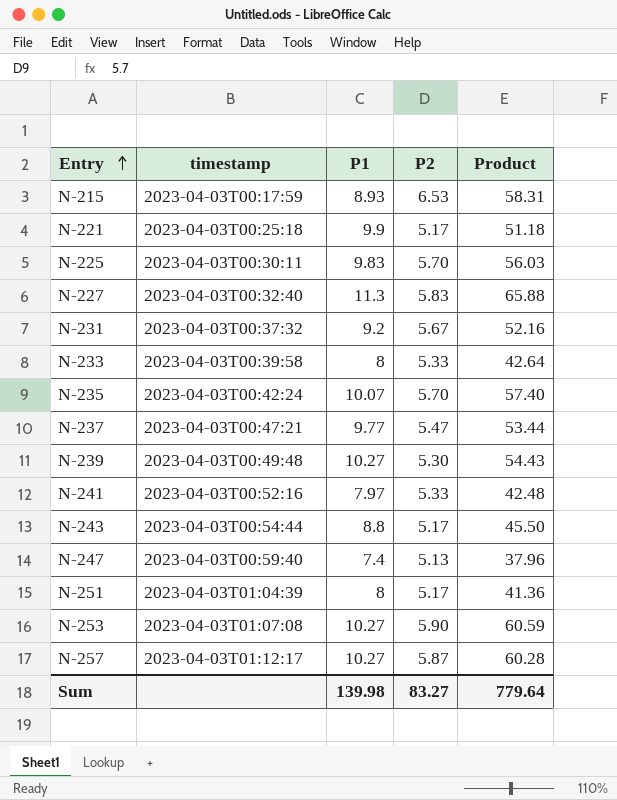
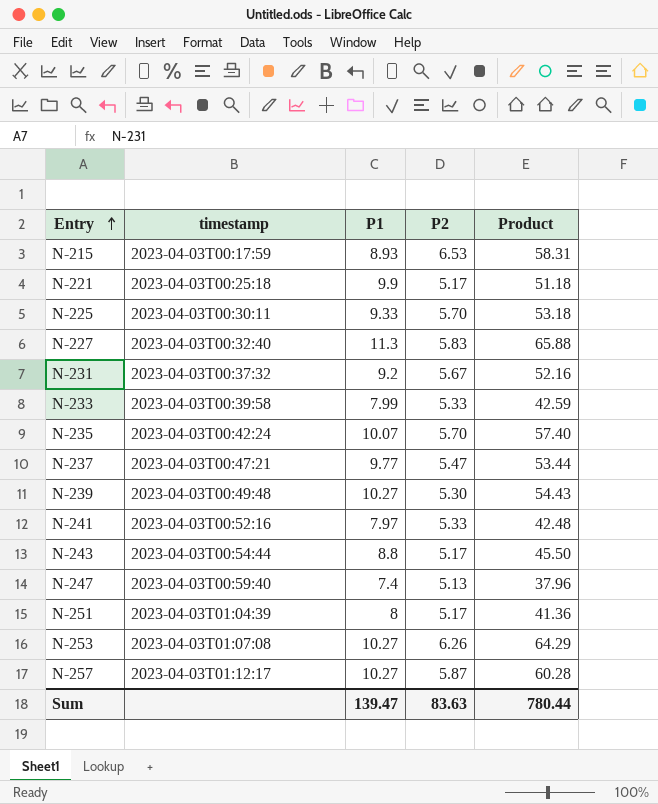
N-225 | P1: 9.83 -> 9.33
N-225 | Product: 56.03 -> 53.18
N-233 | P1: 8 -> 7.99
N-233 | Product: 42.64 -> 42.59
N-253 | P2: 5.90 -> 6.26
N-253 | Product: 60.59 -> 64.29
Sum | P1: 139.98 -> 139.47
Sum | P2: 83.27 -> 83.63
Sum | Product: 779.64 -> 780.44

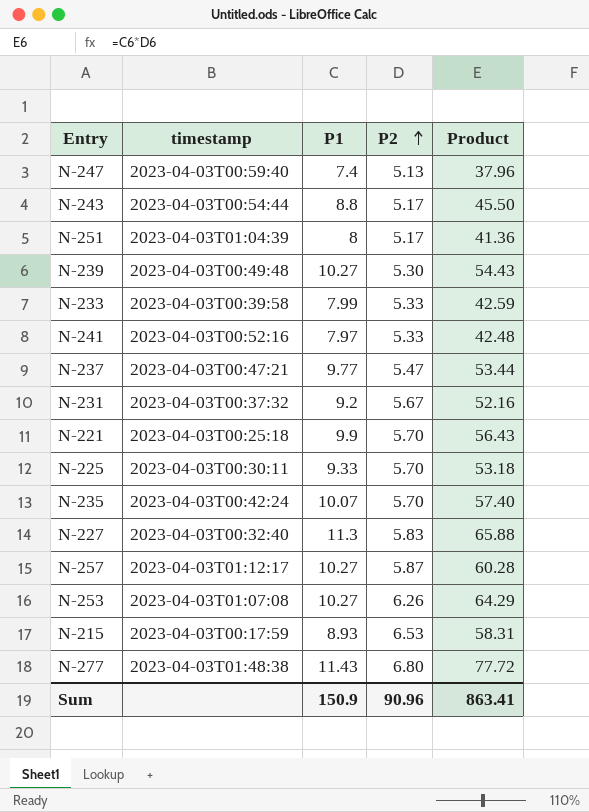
row order: Entry ascending -> P2 ascending
N-221 | P2: 5.17 -> 5.70
N-221 | Product: 51.18 -> 56.43
row N-277: none -> 2023-04-03T01:48:38 | 11.43 | 6.80 | 77.72
Sum | P1: 139.47 -> 150.9
Sum | P2: 83.63 -> 90.96
Sum | Product: 780.44 -> 863.41

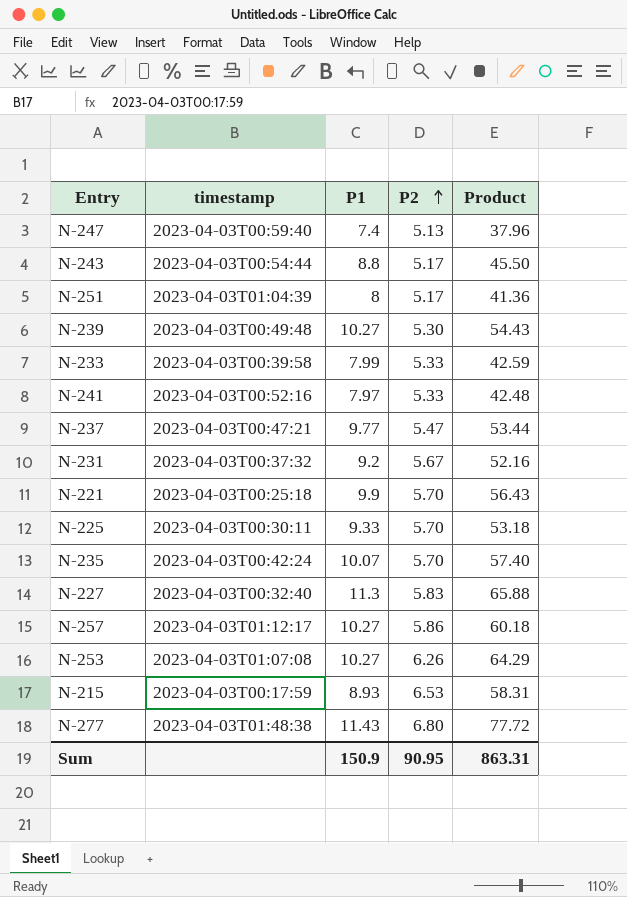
N-257 | P2: 5.87 -> 5.86
N-257 | Product: 60.28 -> 60.18
Sum | P2: 90.96 -> 90.95
Sum | Product: 863.41 -> 863.31

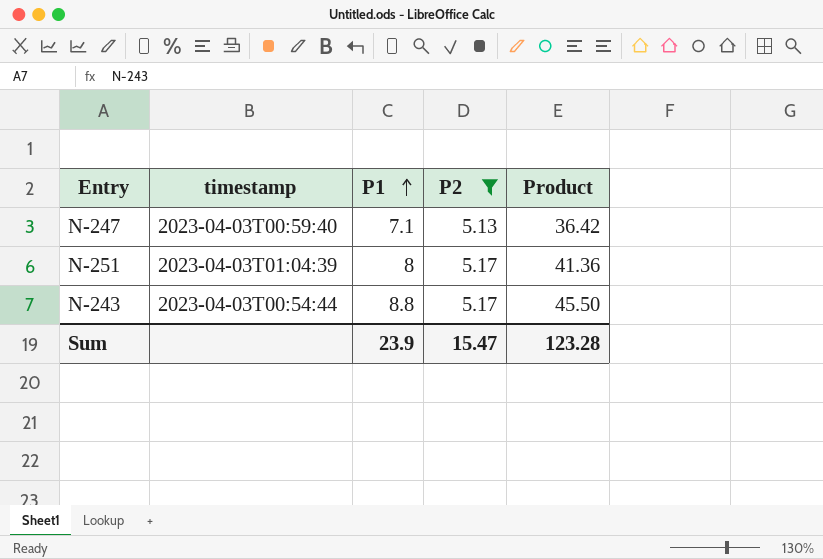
filter: none -> P2 <= 5.17
row order: P2 ascending -> P1 ascending
N-247 | P1: 7.4 -> 7.1
N-247 | Product: 37.96 -> 36.42
Sum | P1: 150.9 -> 23.9
Sum | P2: 90.95 -> 15.47
Sum | Product: 863.31 -> 123.28

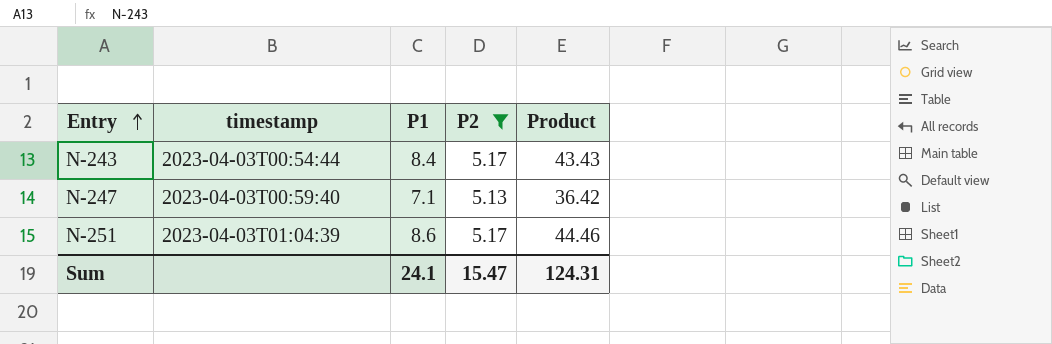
row order: P1 ascending -> Entry ascending
N-243 | P1: 8.8 -> 8.4
N-243 | Product: 45.50 -> 43.43
N-251 | P1: 8 -> 8.6
N-251 | Product: 41.36 -> 44.46
Sum | P1: 23.9 -> 24.1
Sum | Product: 123.28 -> 124.31

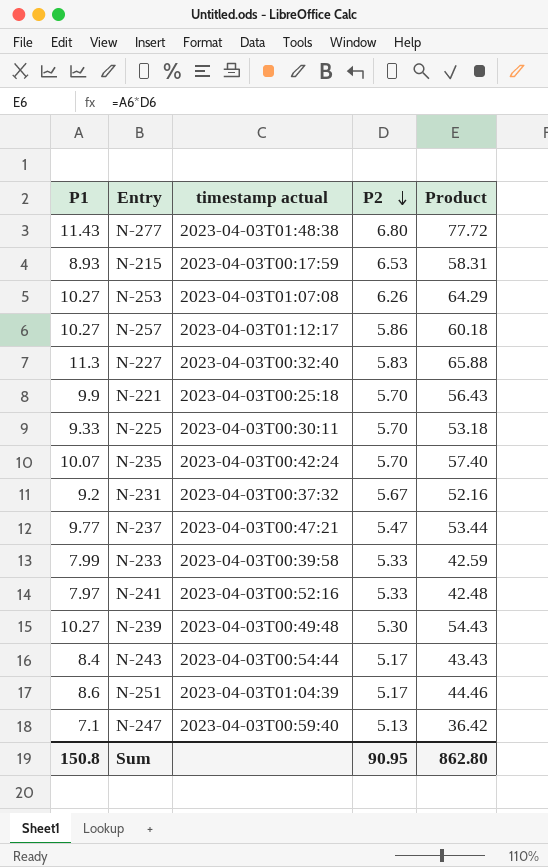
filter: P2 <= 5.17 -> none
row order: Entry ascending -> P2 descending
column P1 | position: 3 -> 1
column name: timestamp -> timestamp actual
Sum | P1: 24.1 -> 150.8
Sum | P2: 15.47 -> 90.95
Sum | Product: 124.31 -> 862.80

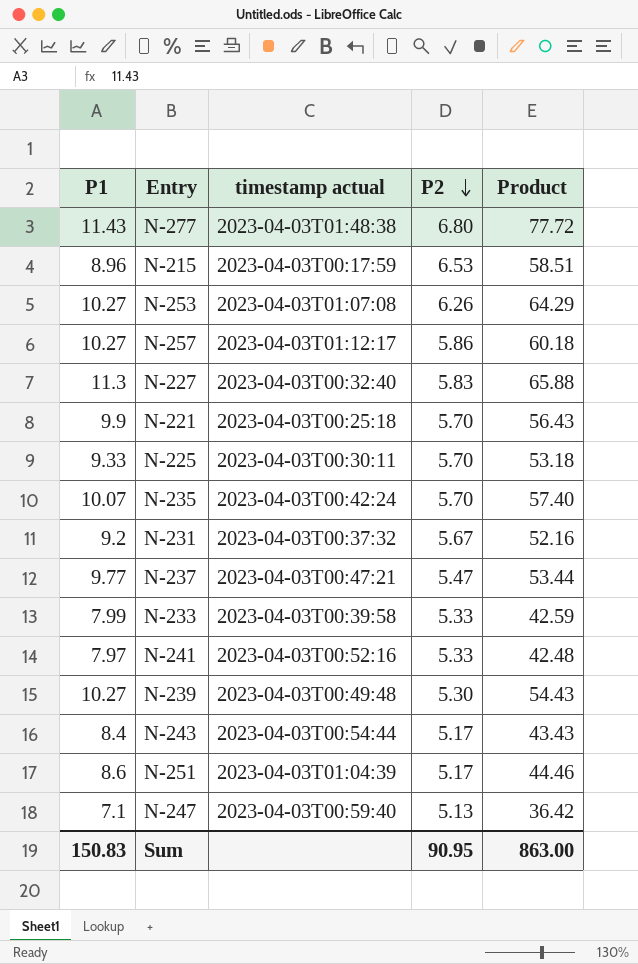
N-215 | P1: 8.93 -> 8.96
N-215 | Product: 58.31 -> 58.51
Sum | P1: 150.8 -> 150.83
Sum | Product: 862.80 -> 863.00

